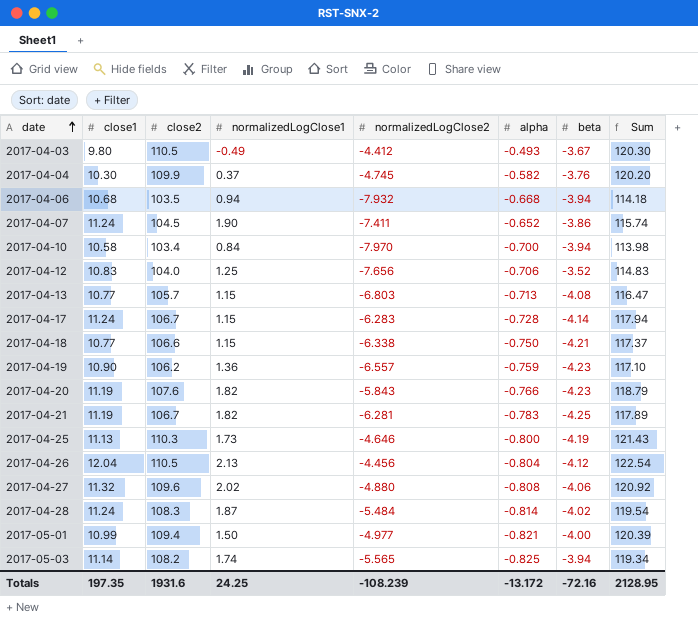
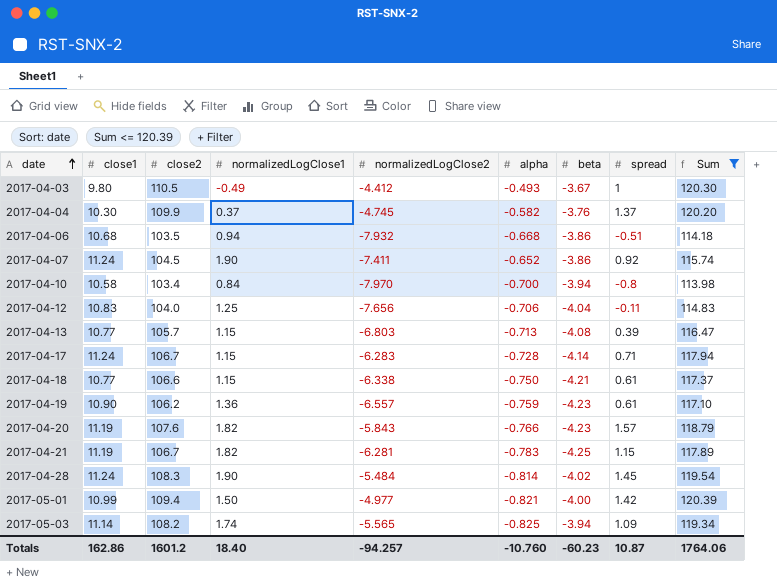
filter: none -> Sum <= 120.39
column spread | position: none -> 8
2017-04-06 | beta: -3.94 -> -3.86
2017-04-12 | beta: -3.52 -> -4.04
2017-04-28 | normalizedLogClose1: 1.87 -> 1.90
Totals | close1: 197.35 -> 162.86
Totals | close2: 1931.6 -> 1601.2
Totals | normalizedLogClose1: 24.25 -> 18.40
Totals | normalizedLogClose2: -108.239 -> -94.257
Totals | alpha: -13.172 -> -10.760
Totals | beta: -72.16 -> -60.23
Totals | Sum: 2128.95 -> 1764.06

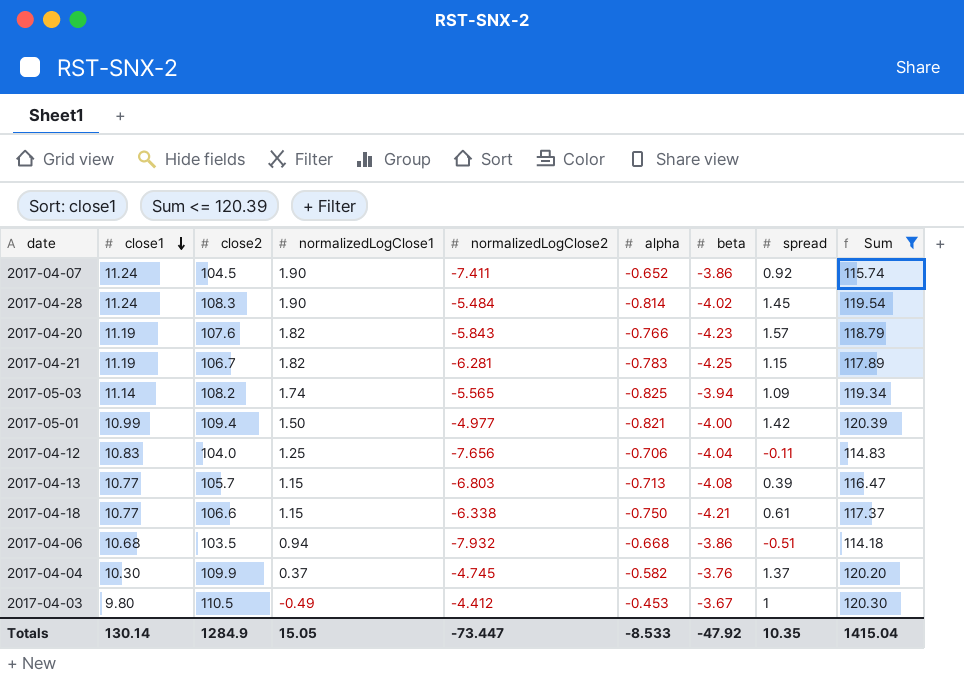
row order: date ascending -> close1 descending
row 2017-04-10: 10.58 | 103.4 | 0.84 | -7.970 | -0.700 | -3.94 | -0.8 | 113.98 -> none
row 2017-04-17: 11.24 | 106.7 | 1.15 | -6.283 | -0.728 | -4.14 | 0.71 | 117.94 -> none
row 2017-04-19: 10.90 | 106.2 | 1.36 | -6.557 | -0.759 | -4.23 | 0.61 | 117.10 -> none
2017-04-03 | alpha: -0.493 -> -0.453
Totals | close1: 162.86 -> 130.14
Totals | close2: 1601.2 -> 1284.9
Totals | normalizedLogClose1: 18.40 -> 15.05
Totals | normalizedLogClose2: -94.257 -> -73.447
Totals | alpha: -10.760 -> -8.533
Totals | beta: -60.23 -> -47.92
Totals | spread: 10.87 -> 10.35
Totals | Sum: 1764.06 -> 1415.04

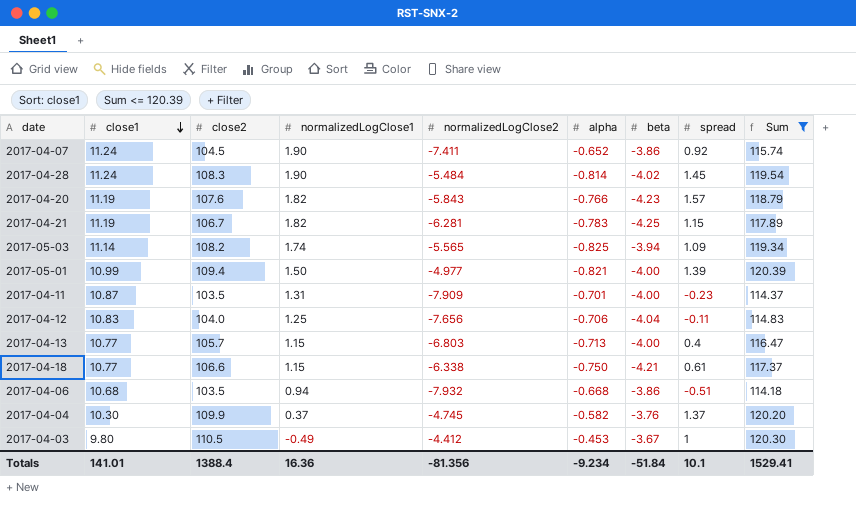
2017-05-01 | spread: 1.42 -> 1.39
row 2017-04-11: none -> 10.87 | 103.5 | 1.31 | -7.909 | -0.701 | -4.00 | -0.23 | 114.37
2017-04-13 | beta: -4.08 -> -4.00
2017-04-13 | spread: 0.39 -> 0.4
Totals | close1: 130.14 -> 141.01
Totals | close2: 1284.9 -> 1388.4
Totals | normalizedLogClose1: 15.05 -> 16.36
Totals | normalizedLogClose2: -73.447 -> -81.356
Totals | alpha: -8.533 -> -9.234
Totals | beta: -47.92 -> -51.84
Totals | spread: 10.35 -> 10.1
Totals | Sum: 1415.04 -> 1529.41

